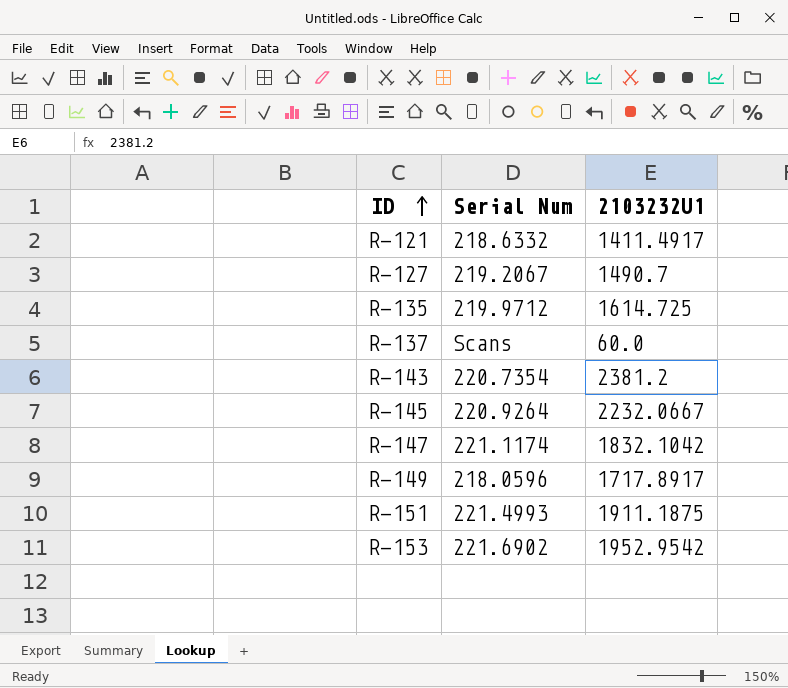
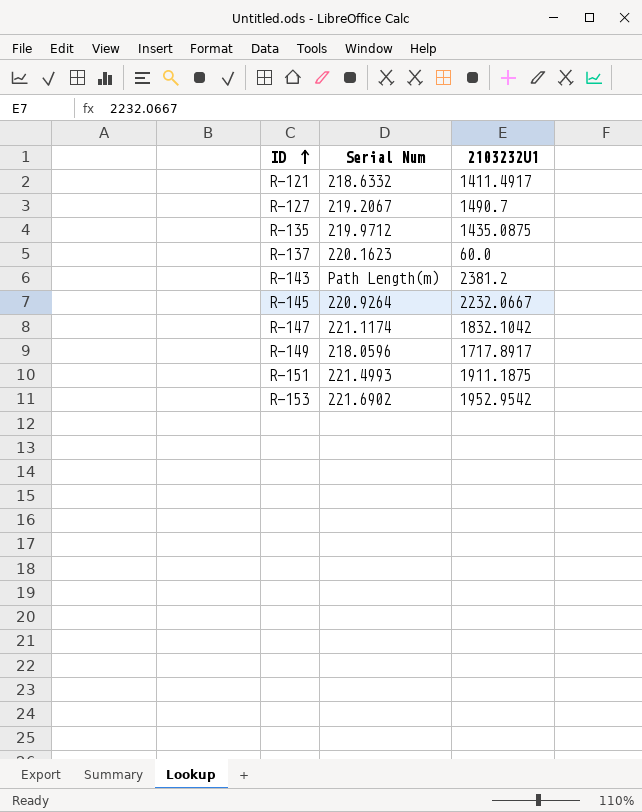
R-135 | 2103232U1: 1614.725 -> 1435.0875
R-137 | Serial Num: Scans -> 220.1623
R-143 | Serial Num: 220.7354 -> Path Length(m)

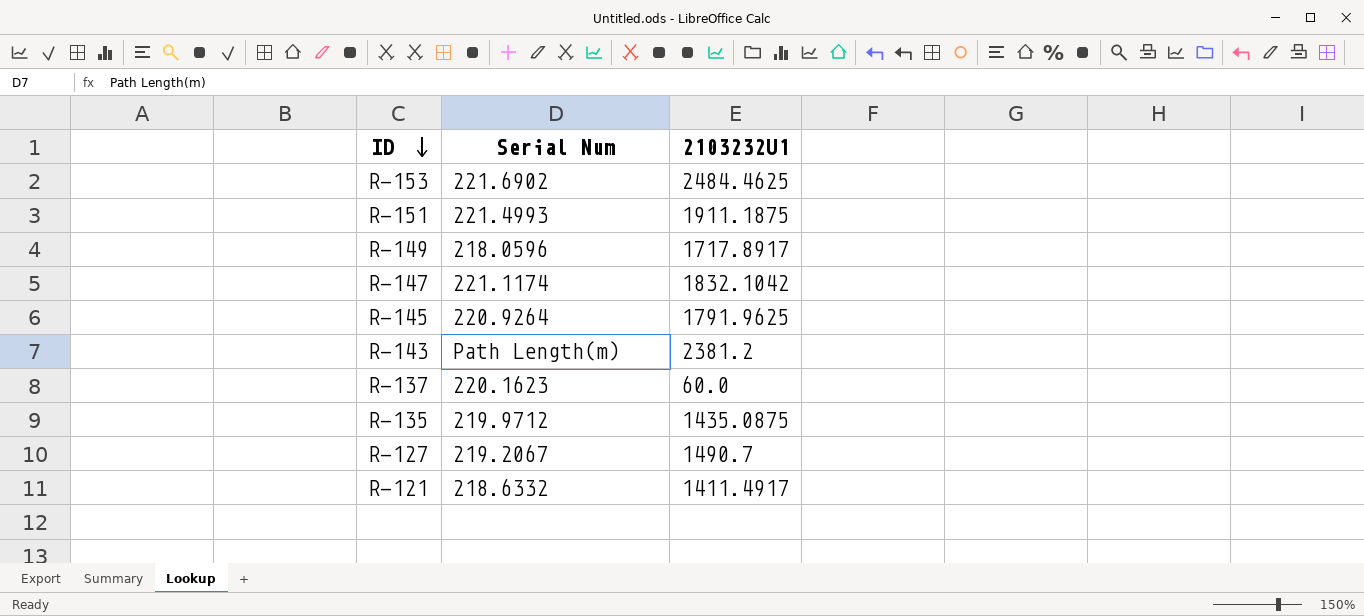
row order: ID ascending -> ID descending
R-153 | 2103232U1: 1952.9542 -> 2484.4625
R-145 | 2103232U1: 2232.0667 -> 1791.9625

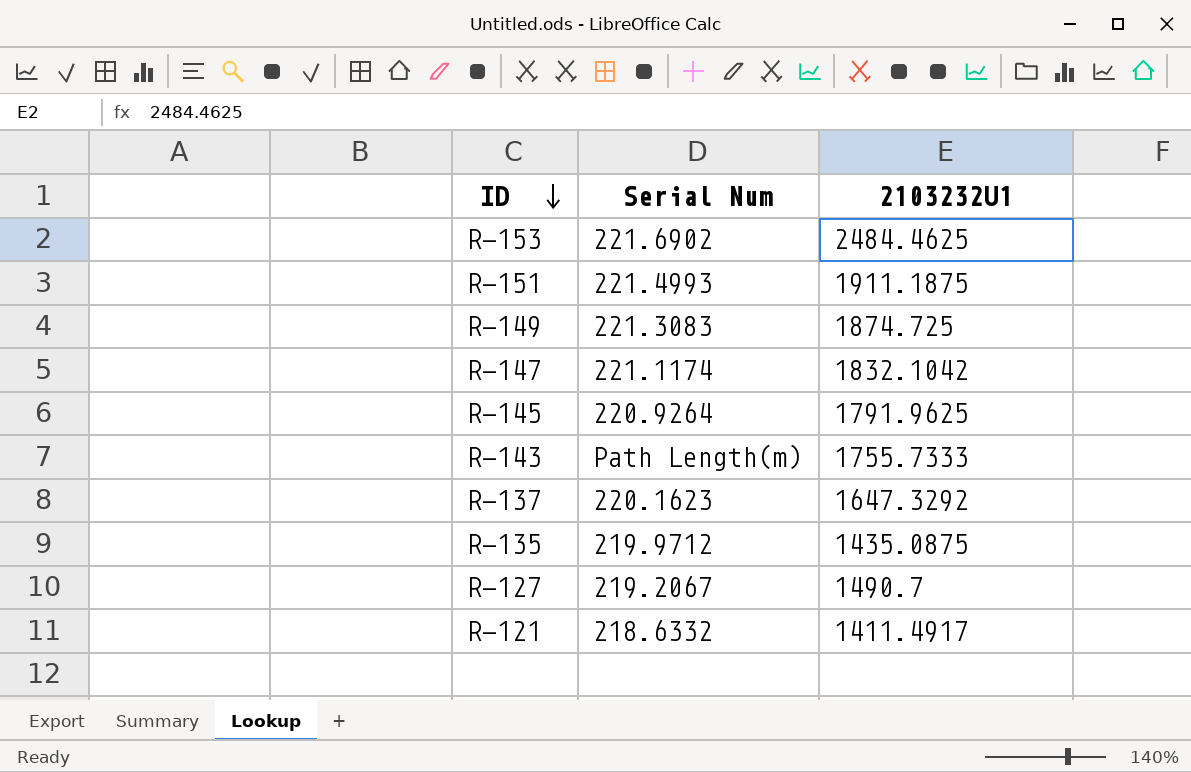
R-149 | Serial Num: 218.0596 -> 221.3083
R-149 | 2103232U1: 1717.8917 -> 1874.725
R-143 | 2103232U1: 2381.2 -> 1755.7333
R-137 | 2103232U1: 60.0 -> 1647.3292

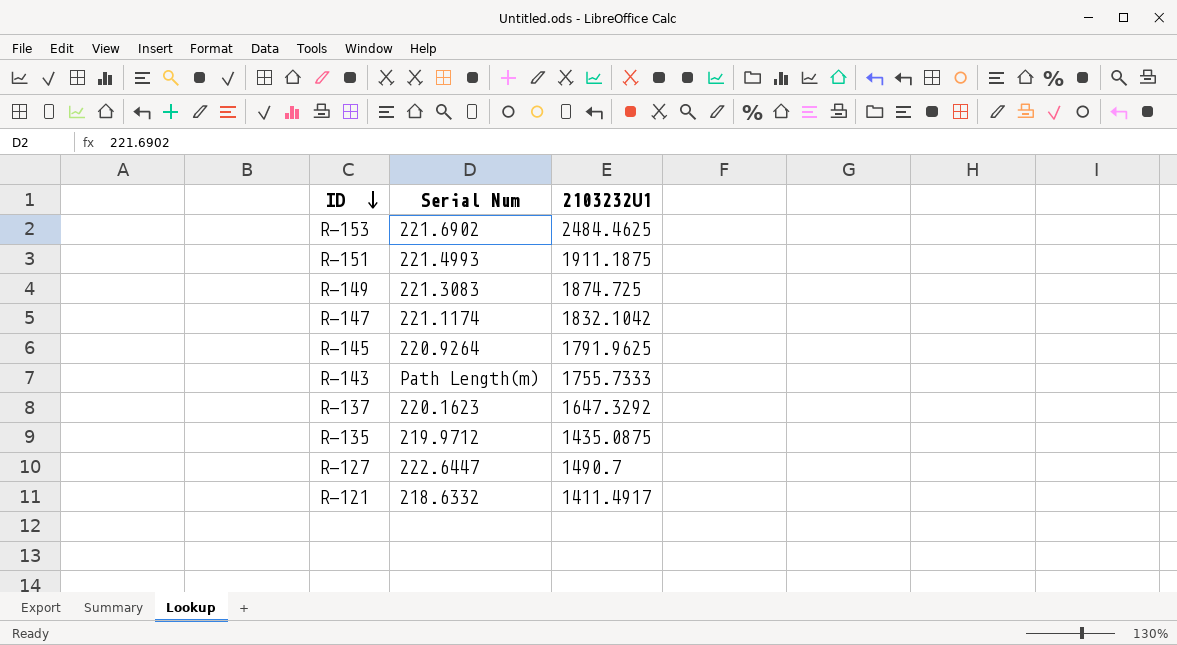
R-127 | Serial Num: 219.2067 -> 222.6447

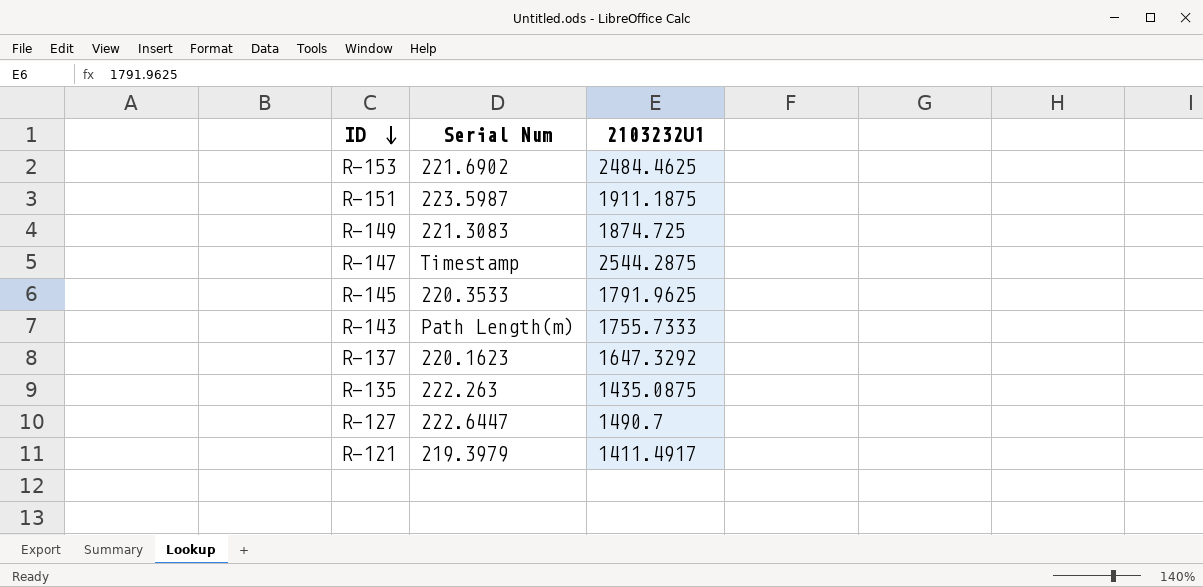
R-151 | Serial Num: 221.4993 -> 223.5987
R-147 | Serial Num: 221.1174 -> Timestamp
R-147 | 2103232U1: 1832.1042 -> 2544.2875
R-145 | Serial Num: 220.9264 -> 220.3533
R-135 | Serial Num: 219.9712 -> 222.263
R-121 | Serial Num: 218.6332 -> 219.3979

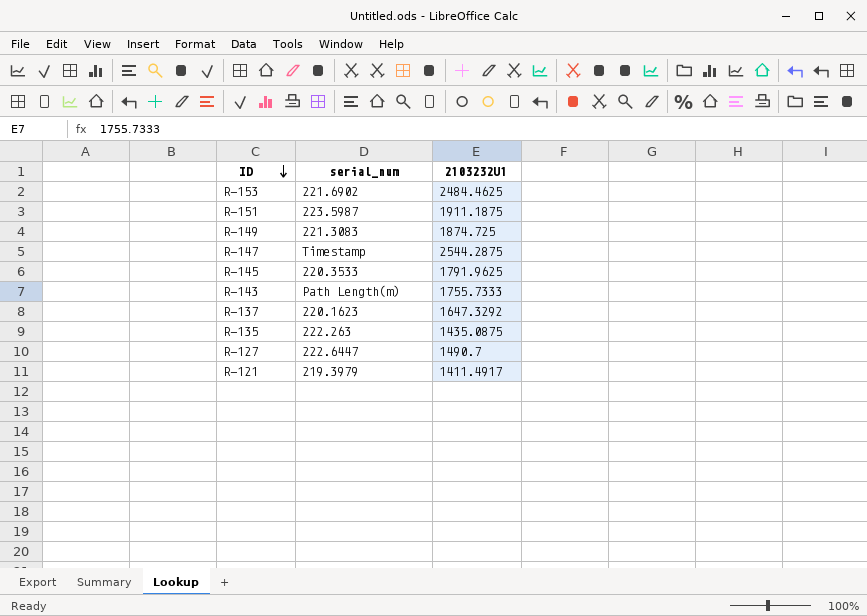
column name: Serial Num -> serial_num

